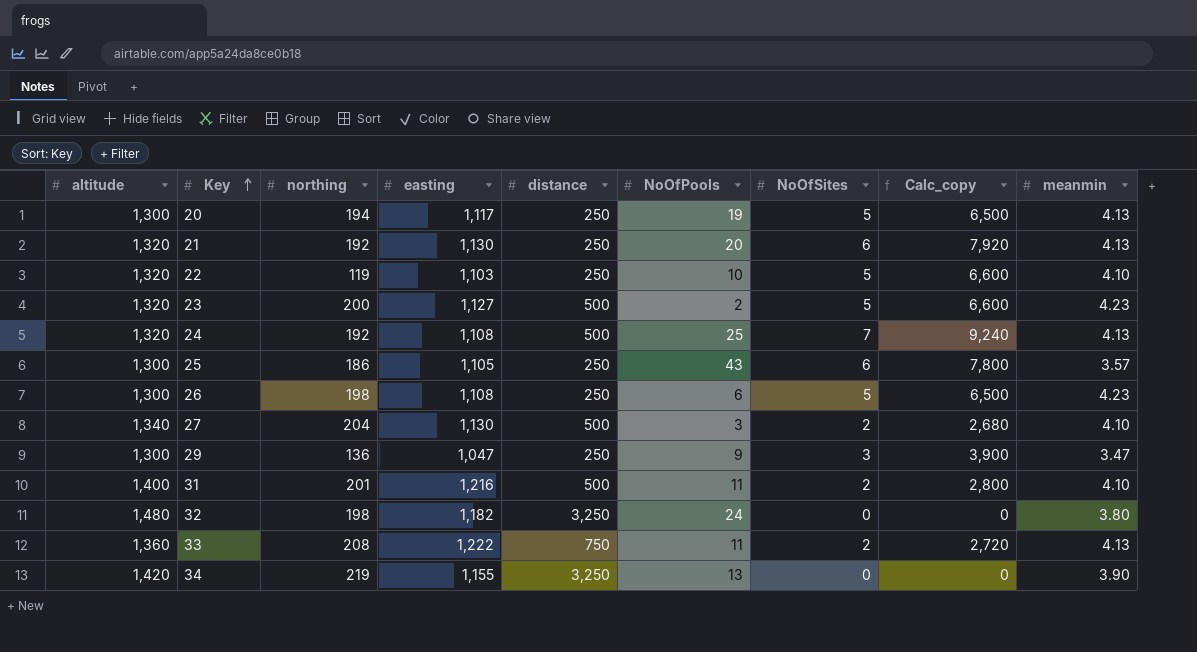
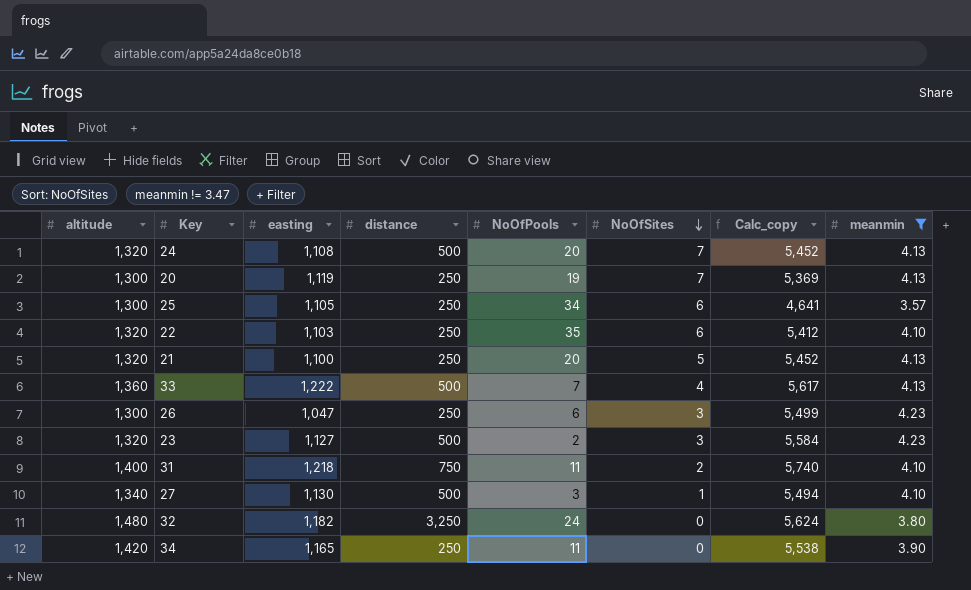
filter: none -> meanmin != 3.47
row order: Key ascending -> NoOfSites descending
column northing | position: 3 -> none
column Calc_copy | formula: [altitude] * [NoOfSites] -> [altitude] * [meanmin]
24 | NoOfPools: 25 -> 20
20 | easting: 1,117 -> 1,119
20 | NoOfSites: 5 -> 7
25 | NoOfPools: 43 -> 34
22 | NoOfPools: 10 -> 35
22 | NoOfSites: 5 -> 6
21 | easting: 1,130 -> 1,100
21 | NoOfSites: 6 -> 5
33 | distance: 750 -> 500
33 | NoOfPools: 11 -> 7
33 | NoOfSites: 2 -> 4
26 | easting: 1,108 -> 1,047
26 | NoOfSites: 5 -> 3
23 | NoOfSites: 5 -> 3
31 | easting: 1,216 -> 1,218
31 | distance: 500 -> 750
27 | NoOfSites: 2 -> 1
34 | easting: 1,155 -> 1,165
34 | distance: 3,250 -> 250
34 | NoOfPools: 13 -> 11

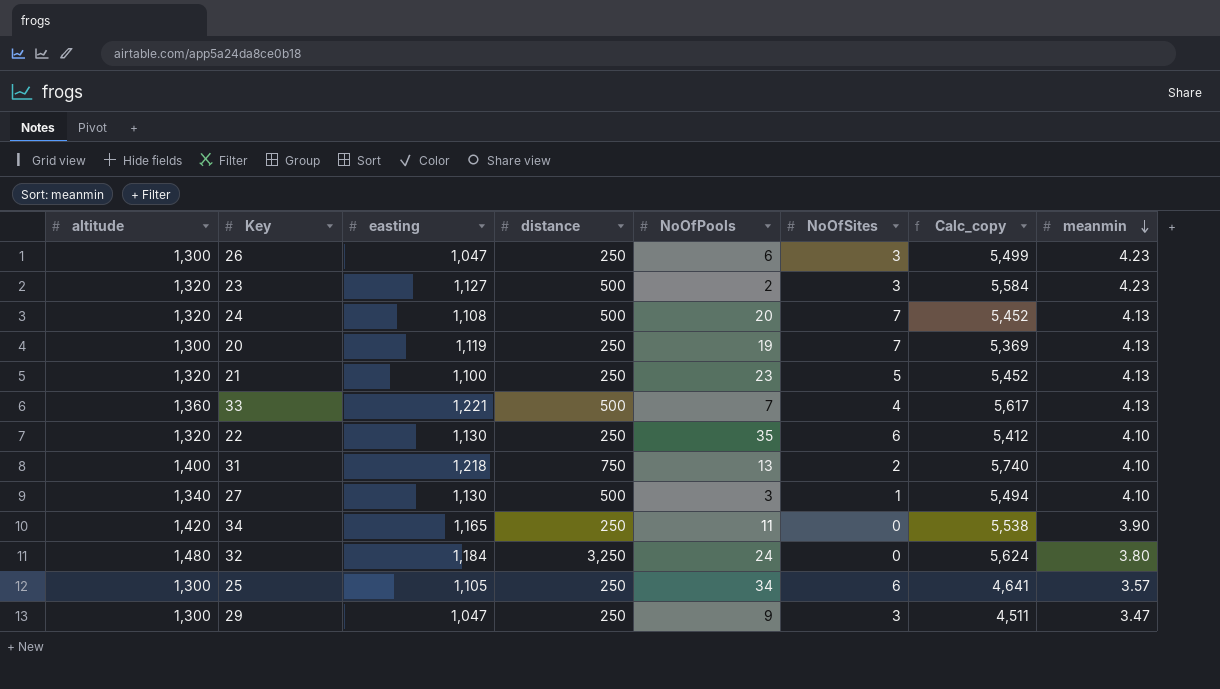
filter: meanmin != 3.47 -> none
row order: NoOfSites descending -> meanmin descending
21 | NoOfPools: 20 -> 23
33 | easting: 1,222 -> 1,221
22 | easting: 1,103 -> 1,130
31 | NoOfPools: 11 -> 13
32 | easting: 1,182 -> 1,184

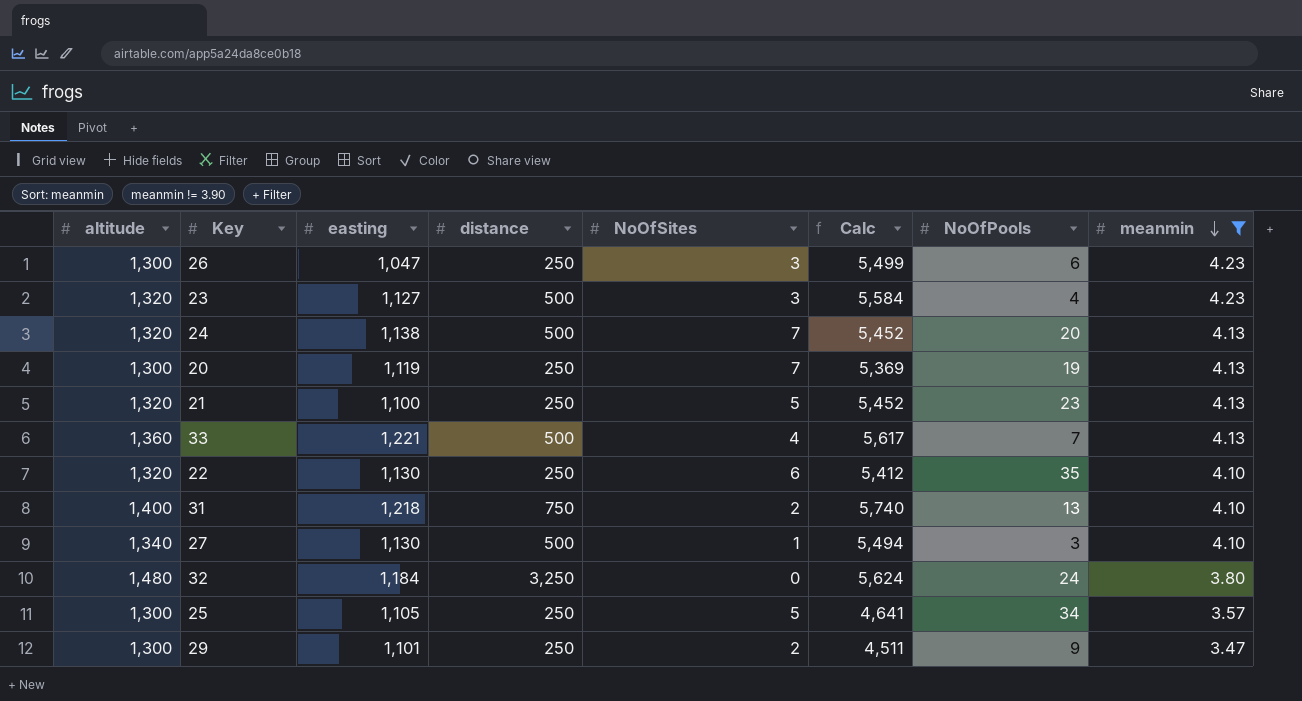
filter: none -> meanmin != 3.90
column name: Calc_copy -> Calc
column NoOfPools | position: 5 -> 7
23 | NoOfPools: 2 -> 4
24 | easting: 1,108 -> 1,138
25 | NoOfSites: 6 -> 5
29 | easting: 1,047 -> 1,101
29 | NoOfSites: 3 -> 2

